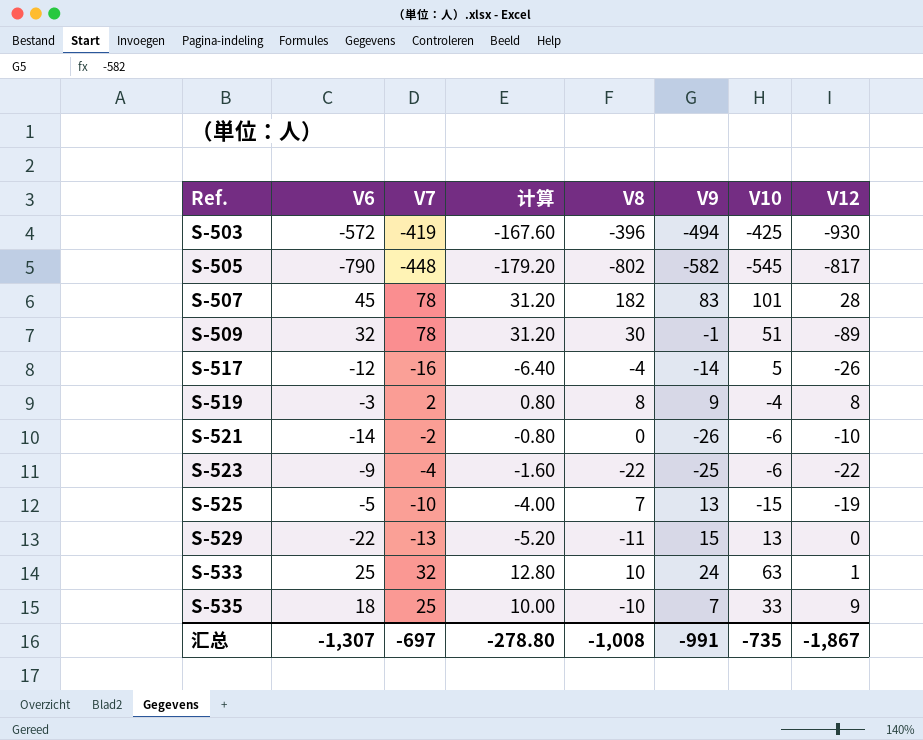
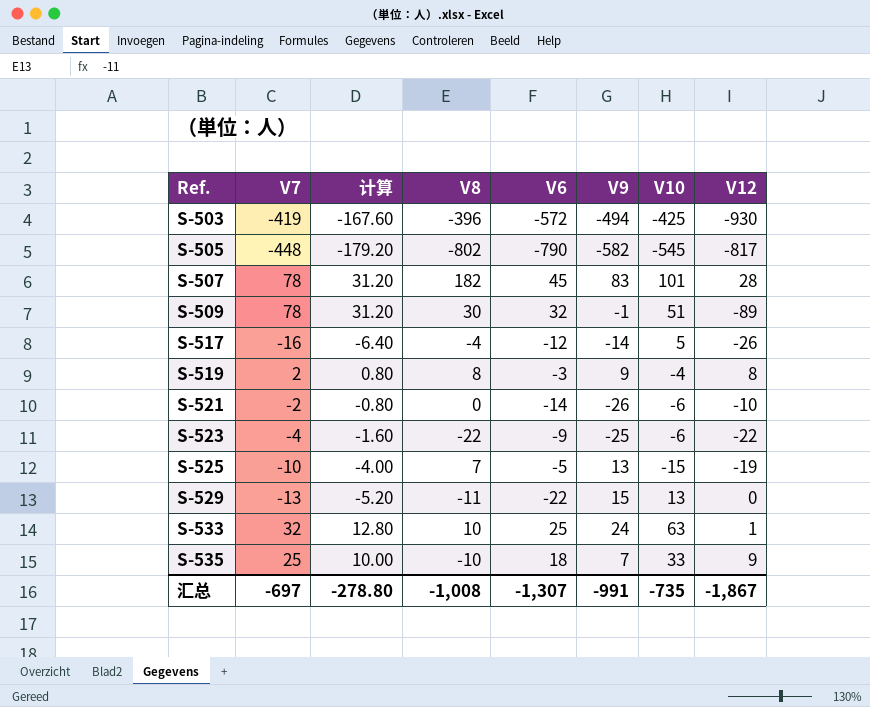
column V6 | position: 2 -> 5

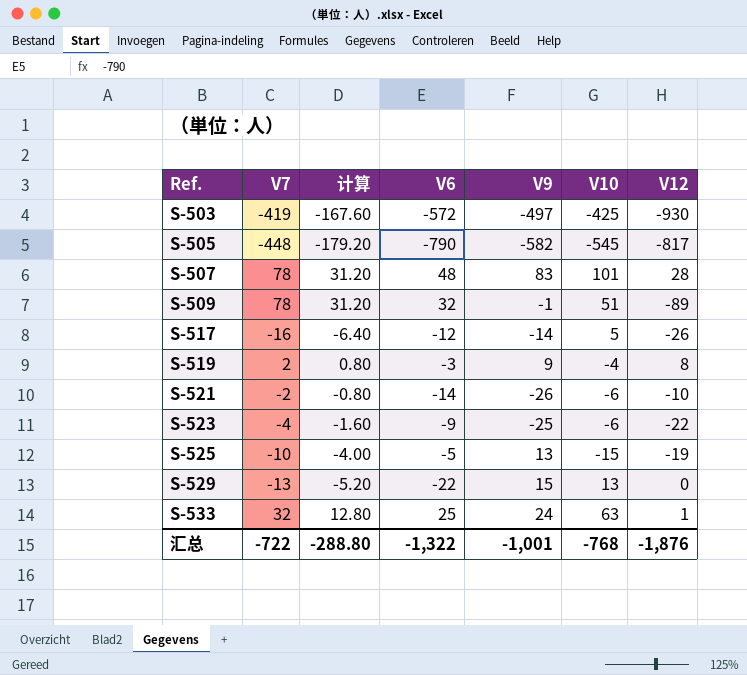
column V8 | position: 4 -> none
row S-535: 25 | 10.00 | -10 | 18 | 7 | 33 | 9 -> none
S-503 | V9: -494 -> -497
S-507 | V6: 45 -> 48
汇总 | V7: -697 -> -722
汇总 | 计算: -278.80 -> -288.80
汇总 | V6: -1,307 -> -1,322
汇总 | V9: -991 -> -1,001
汇总 | V10: -735 -> -768
汇总 | V12: -1,867 -> -1,876

